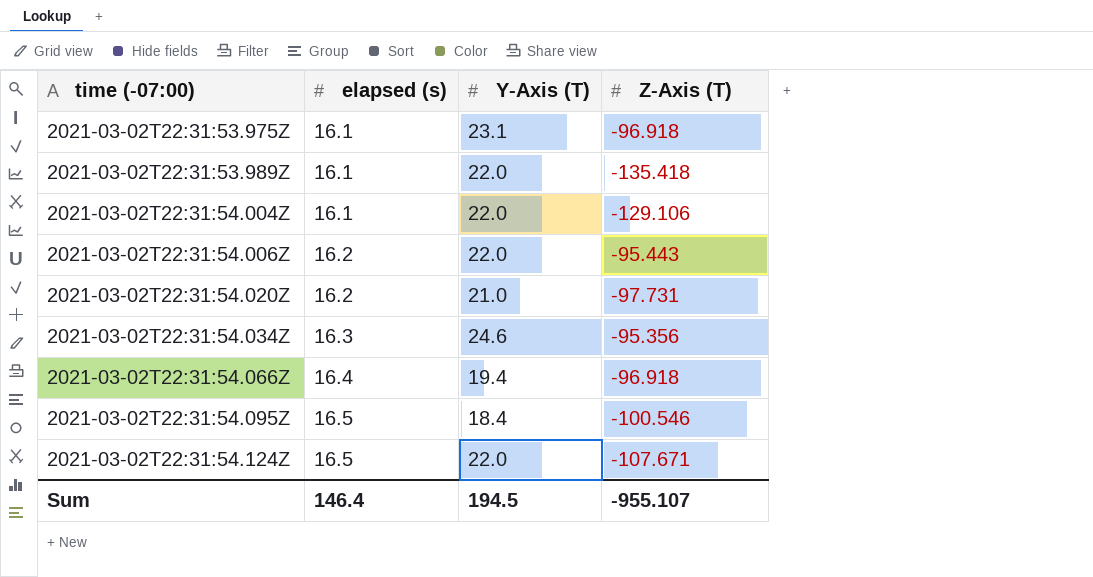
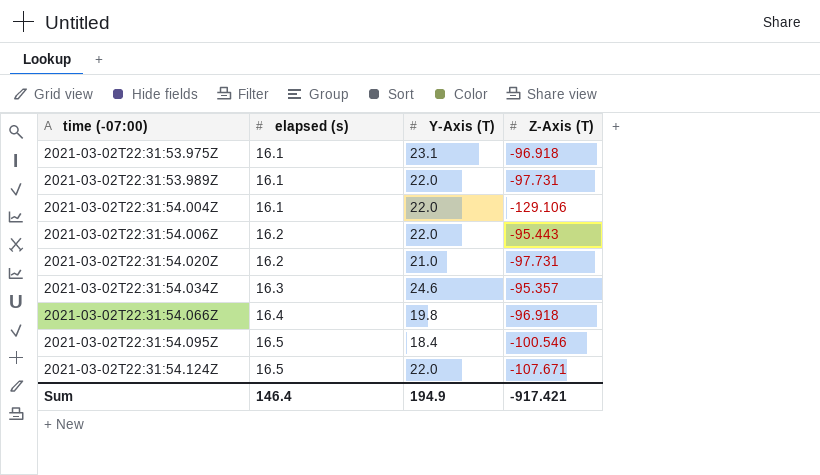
2021-03-02T22:31:53.989Z | Z-Axis (T): -135.418 -> -97.731
2021-03-02T22:31:54.034Z | Z-Axis (T): -95.356 -> -95.357
2021-03-02T22:31:54.066Z | Y-Axis (T): 19.4 -> 19.8
Sum | Y-Axis (T): 194.5 -> 194.9
Sum | Z-Axis (T): -955.107 -> -917.421

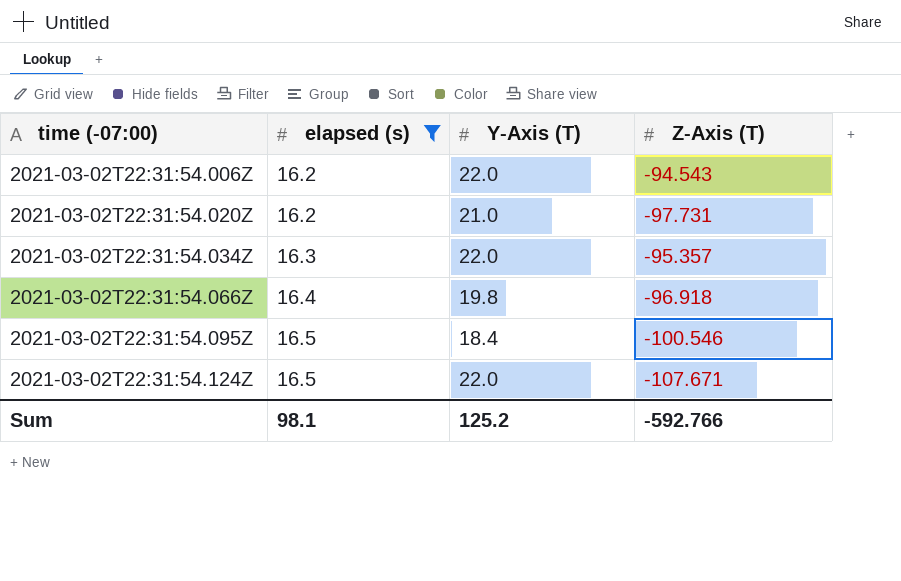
filter: none -> elapsed (s) != 16.1
2021-03-02T22:31:54.006Z | Z-Axis (T): -95.443 -> -94.543
2021-03-02T22:31:54.034Z | Y-Axis (T): 24.6 -> 22.0
Sum | elapsed (s): 146.4 -> 98.1
Sum | Y-Axis (T): 194.9 -> 125.2
Sum | Z-Axis (T): -917.421 -> -592.766

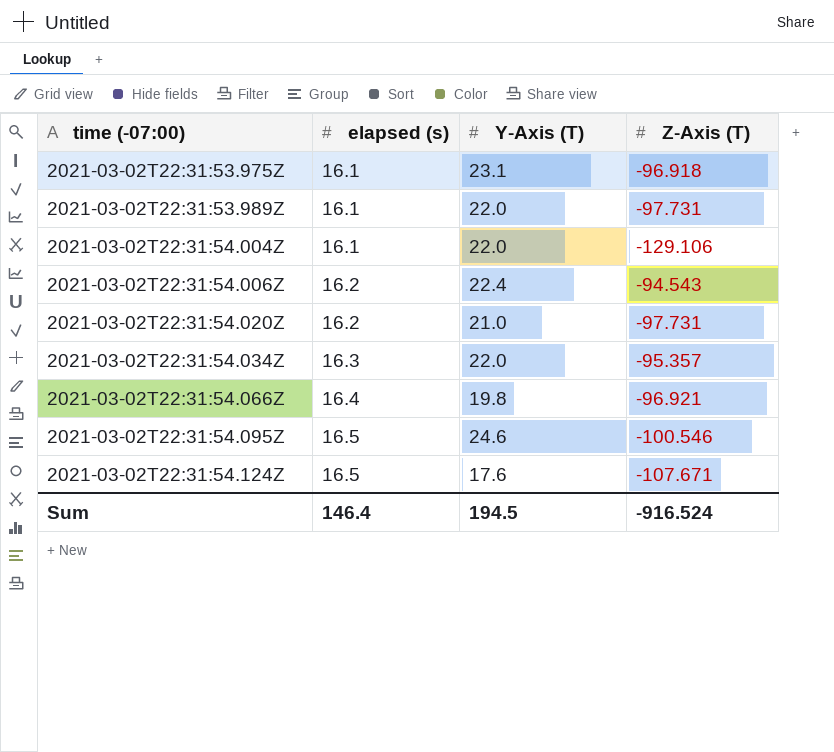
filter: elapsed (s) != 16.1 -> none
2021-03-02T22:31:54.006Z | Y-Axis (T): 22.0 -> 22.4
2021-03-02T22:31:54.066Z | Z-Axis (T): -96.918 -> -96.921
2021-03-02T22:31:54.095Z | Y-Axis (T): 18.4 -> 24.6
2021-03-02T22:31:54.124Z | Y-Axis (T): 22.0 -> 17.6
Sum | elapsed (s): 98.1 -> 146.4
Sum | Y-Axis (T): 125.2 -> 194.5
Sum | Z-Axis (T): -592.766 -> -916.524

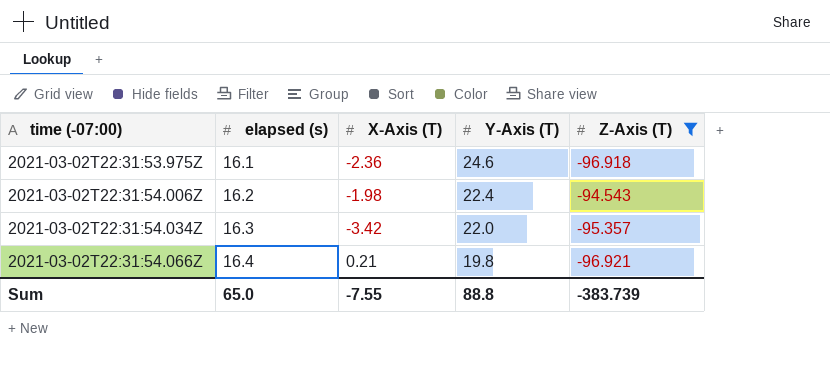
filter: none -> Z-Axis (T) >= -96.921
column X-Axis (T) | position: none -> 3
2021-03-02T22:31:53.975Z | Y-Axis (T): 23.1 -> 24.6
Sum | elapsed (s): 146.4 -> 65.0
Sum | Y-Axis (T): 194.5 -> 88.8
Sum | Z-Axis (T): -916.524 -> -383.739

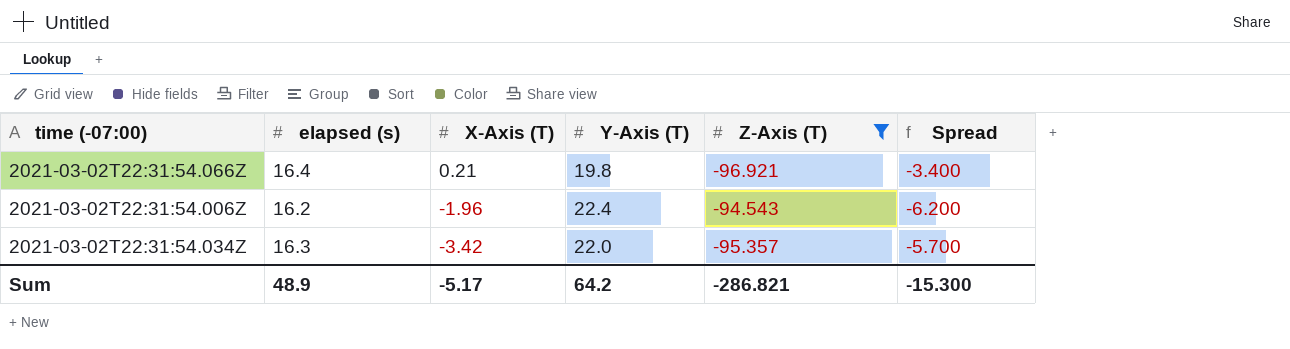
row order: time (-07:00) ascending -> X-Axis (T) descending
column Spread | formula: none -> [elapsed (s)] - [Y-Axis (T)]
row 2021-03-02T22:31:53.975Z: 16.1 | -2.36 | 24.6 | -96.918 -> none
2021-03-02T22:31:54.006Z | X-Axis (T): -1.98 -> -1.96
Sum | elapsed (s): 65.0 -> 48.9
Sum | X-Axis (T): -7.55 -> -5.17
Sum | Y-Axis (T): 88.8 -> 64.2
Sum | Z-Axis (T): -383.739 -> -286.821

